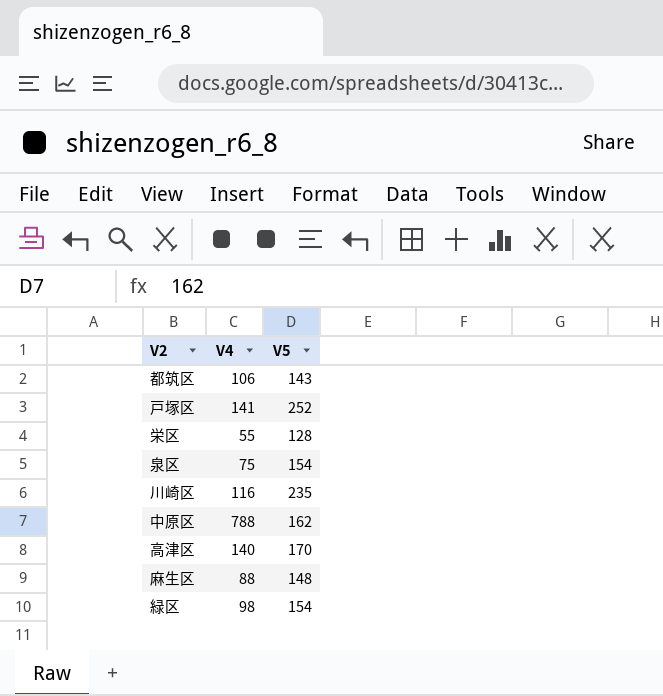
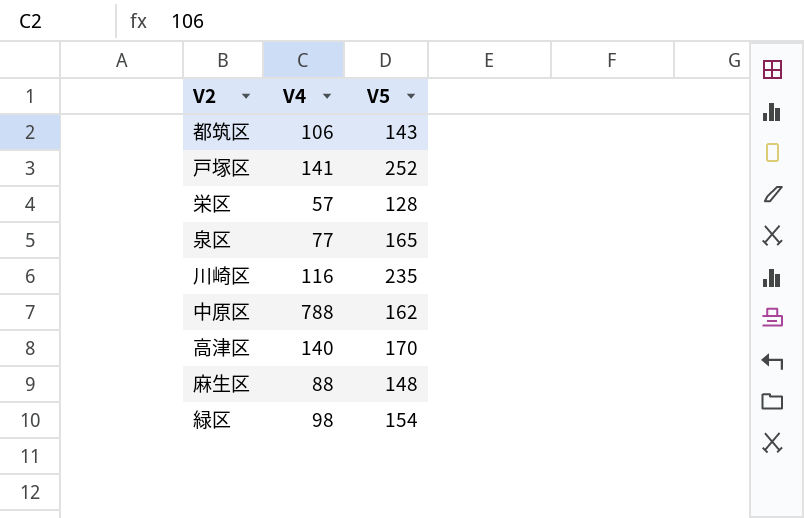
栄区 | V4: 55 -> 57
泉区 | V4: 75 -> 77
泉区 | V5: 154 -> 165

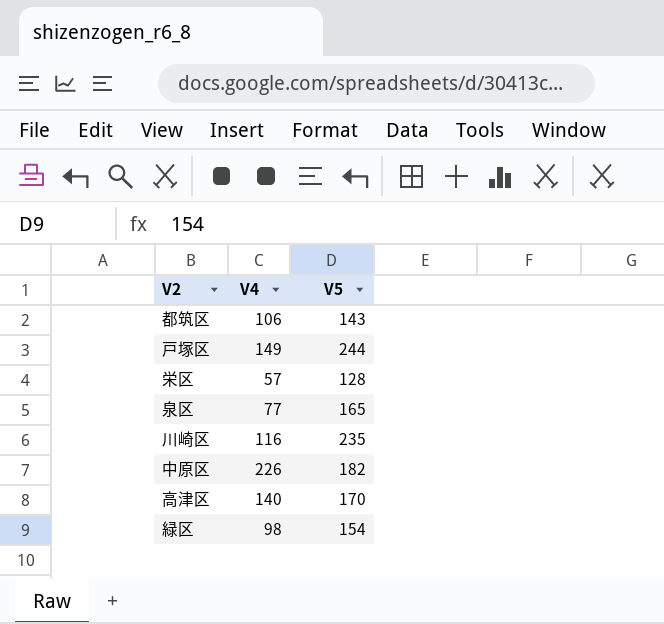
row 麻生区: 88 | 148 -> none
戸塚区 | V4: 141 -> 149
戸塚区 | V5: 252 -> 244
中原区 | V4: 788 -> 226
中原区 | V5: 162 -> 182

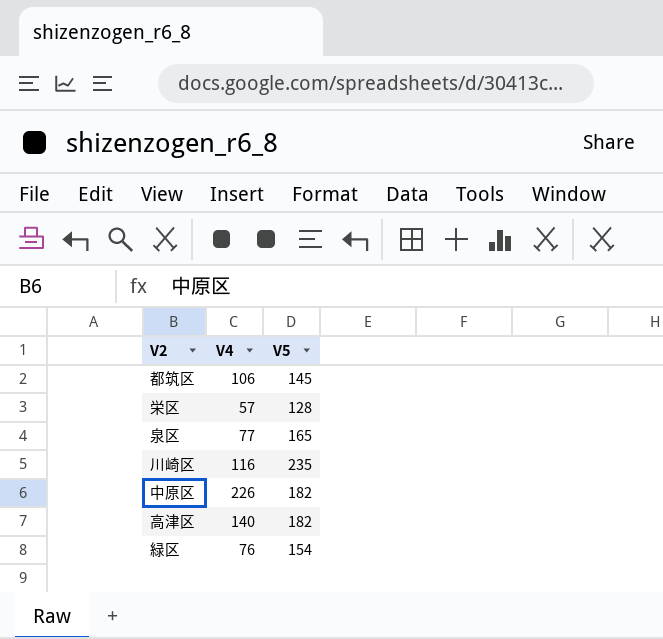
row 戸塚区: 149 | 244 -> none
都筑区 | V5: 143 -> 145
高津区 | V5: 170 -> 182
緑区 | V4: 98 -> 76

